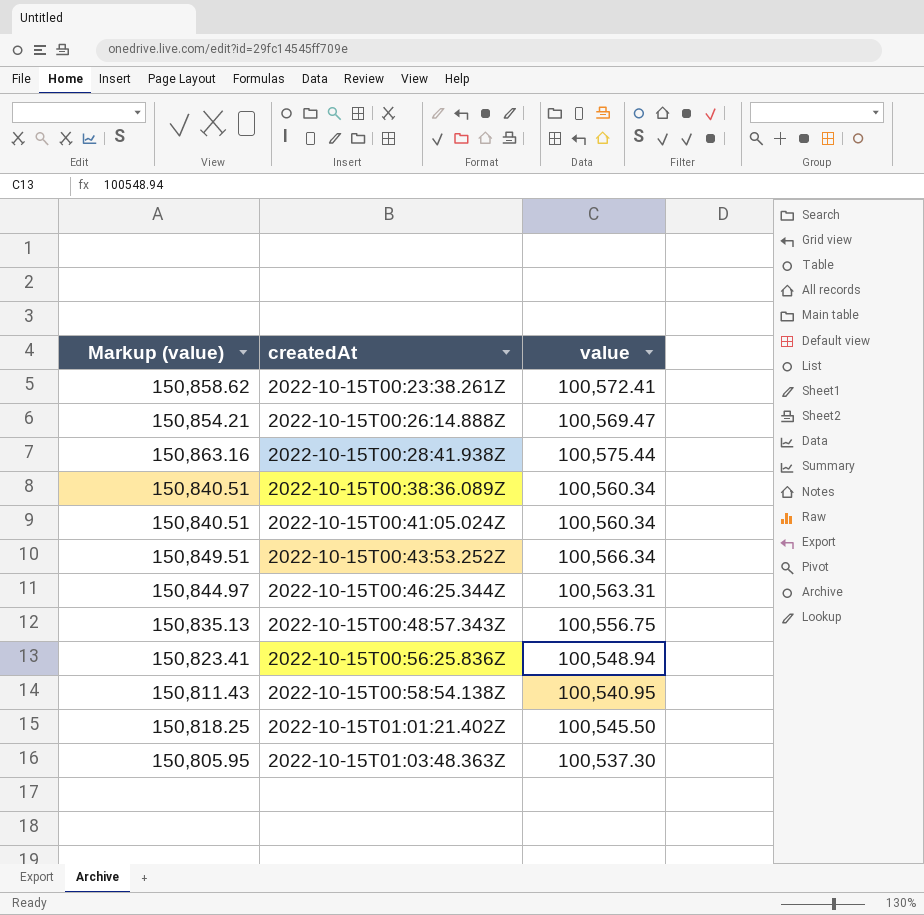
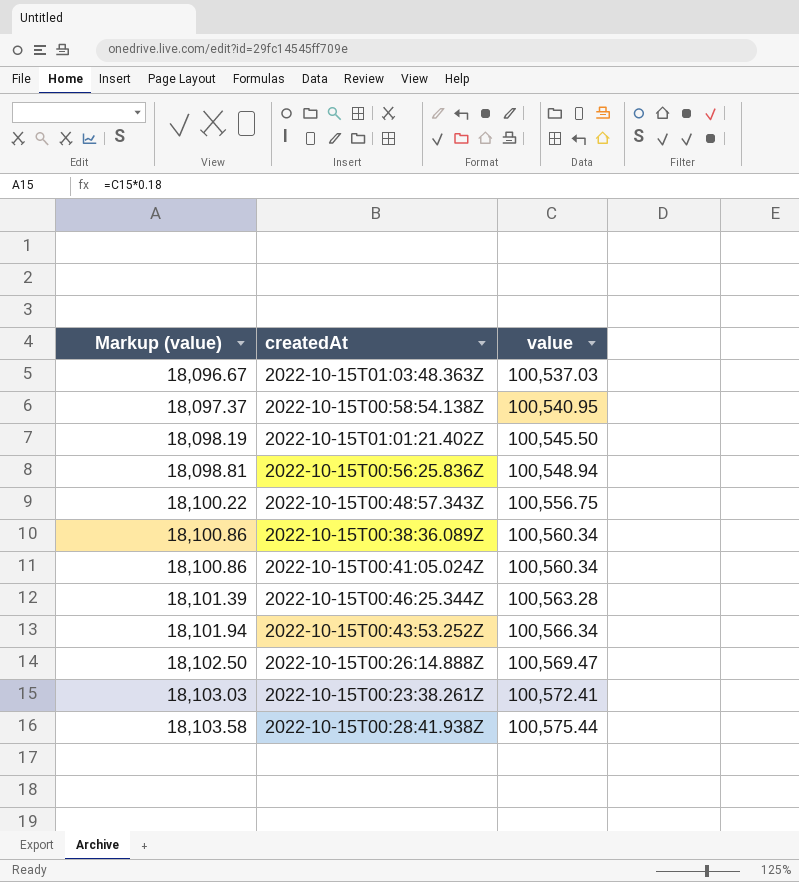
row order: createdAt ascending -> Markup (value) ascending
column Markup (value) | formula: [value] * 1.5 -> [value] * 0.18
2022-10-15T01:03:48.363Z | value: 100,537.30 -> 100,537.03
2022-10-15T00:46:25.344Z | value: 100,563.31 -> 100,563.28

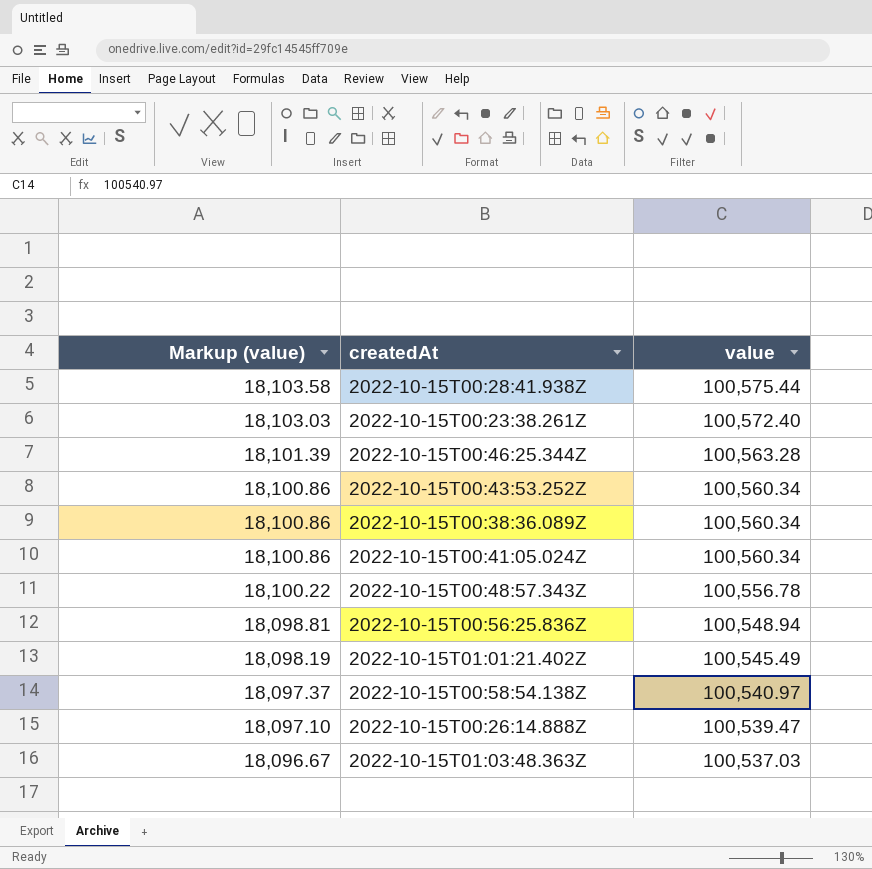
row order: Markup (value) ascending -> Markup (value) descending
2022-10-15T00:23:38.261Z | value: 100,572.41 -> 100,572.40
2022-10-15T00:43:53.252Z | Markup (value): 18,101.94 -> 18,100.86
2022-10-15T00:43:53.252Z | value: 100,566.34 -> 100,560.34
2022-10-15T00:48:57.343Z | value: 100,556.75 -> 100,556.78
2022-10-15T01:01:21.402Z | value: 100,545.50 -> 100,545.49
2022-10-15T00:58:54.138Z | value: 100,540.95 -> 100,540.97
2022-10-15T00:26:14.888Z | Markup (value): 18,102.50 -> 18,097.10
2022-10-15T00:26:14.888Z | value: 100,569.47 -> 100,539.47

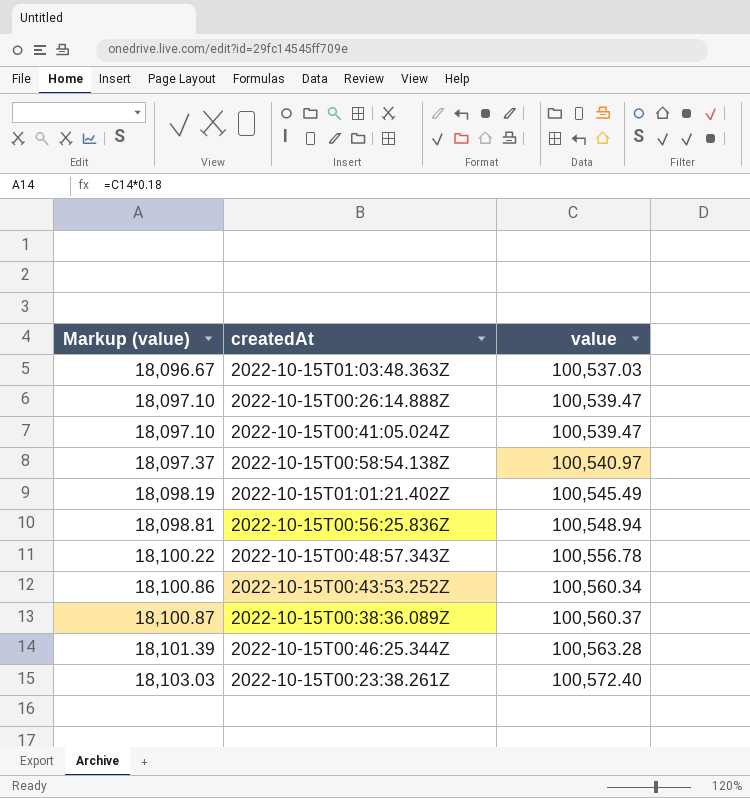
row order: Markup (value) descending -> Markup (value) ascending
row 2022-10-15T00:28:41.938Z: 18,103.58 | 100,575.44 -> none
2022-10-15T00:41:05.024Z | Markup (value): 18,100.86 -> 18,097.10
2022-10-15T00:41:05.024Z | value: 100,560.34 -> 100,539.47
2022-10-15T00:38:36.089Z | Markup (value): 18,100.86 -> 18,100.87
2022-10-15T00:38:36.089Z | value: 100,560.34 -> 100,560.37

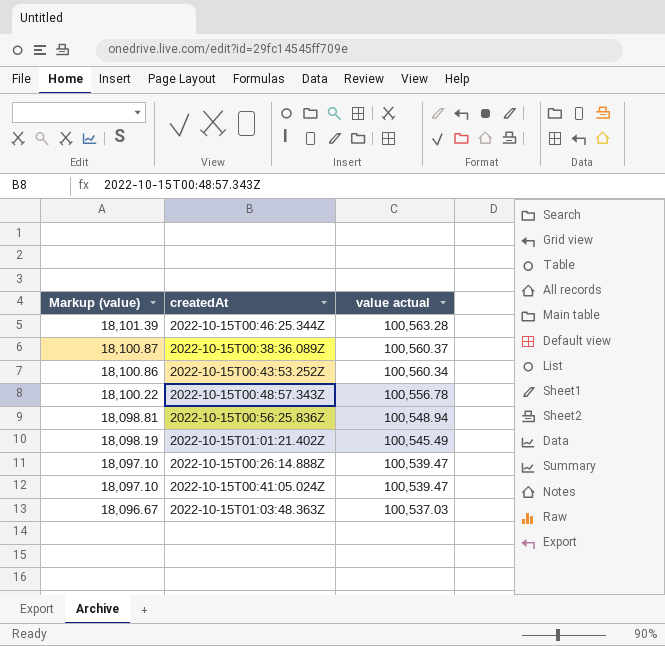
row order: Markup (value) ascending -> Markup (value) descending
column name: value -> value actual
row 2022-10-15T00:58:54.138Z: 18,097.37 | 100,540.97 -> none
row 2022-10-15T00:23:38.261Z: 18,103.03 | 100,572.40 -> none

